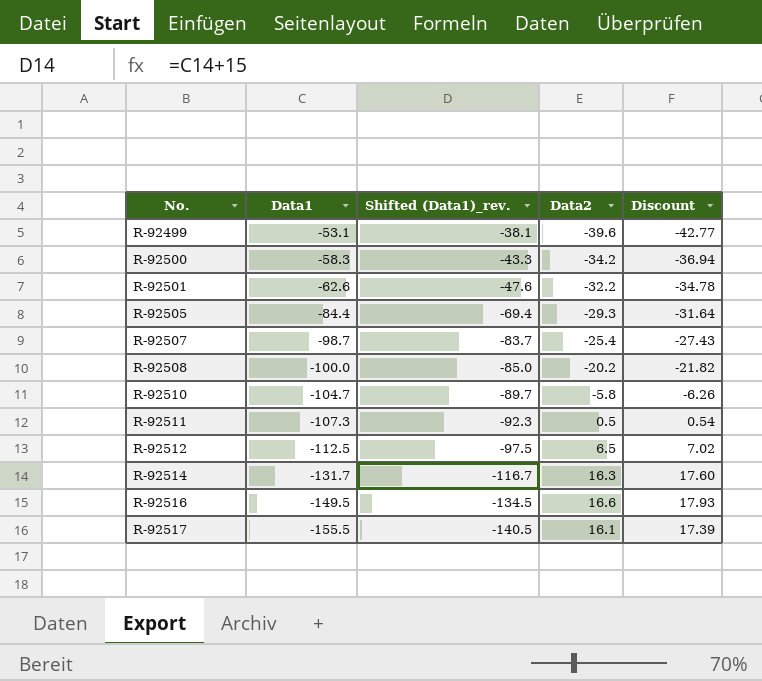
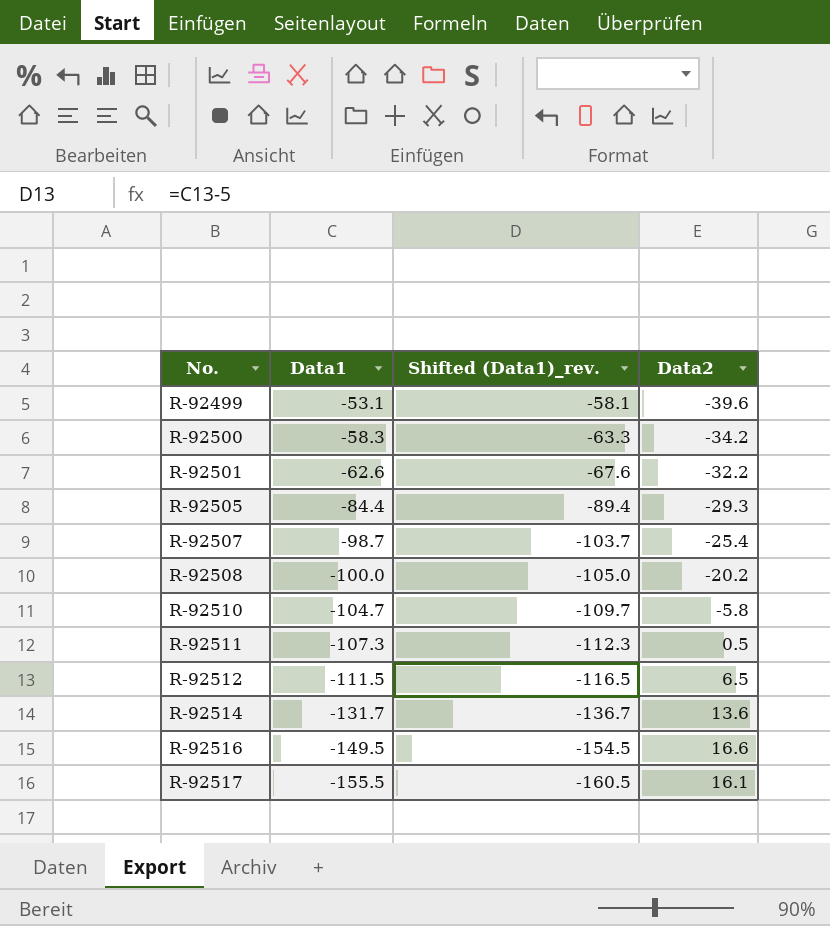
column Discount | formula: [Data2] * 1.08 -> none
column Shifted (Data1)_rev. | formula: [Data1] + 15 -> [Data1] - 5
R-92512 | Data1: -112.5 -> -111.5
R-92514 | Data2: 16.3 -> 13.6

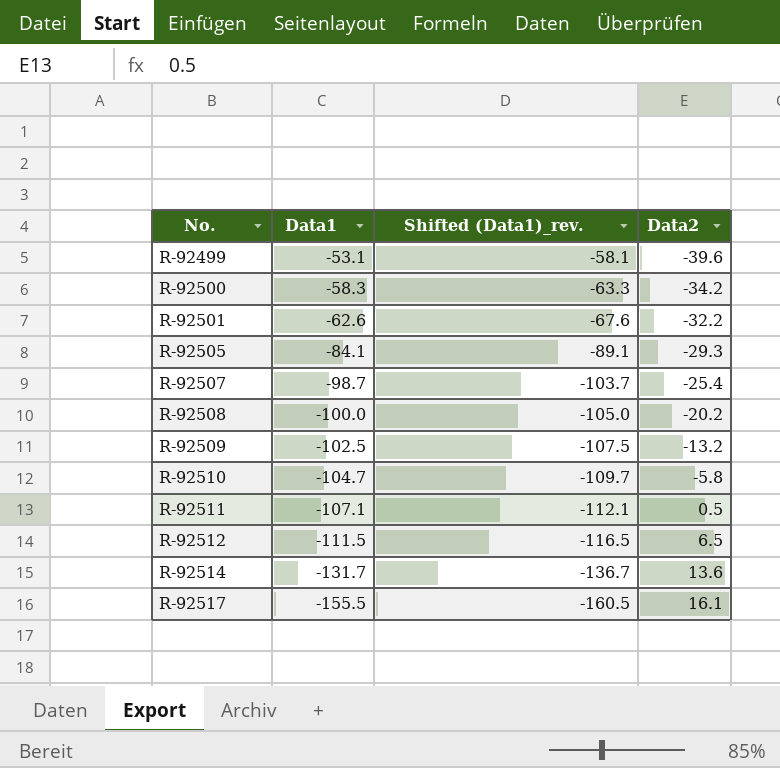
row R-92516: -149.5 | -154.5 | 16.6 -> none
R-92505 | Data1: -84.4 -> -84.1
R-92505 | Shifted (Data1)_rev.: -89.4 -> -89.1
row R-92509: none -> -102.5 | -107.5 | -13.2
R-92511 | Data1: -107.3 -> -107.1
R-92511 | Shifted (Data1)_rev.: -112.3 -> -112.1

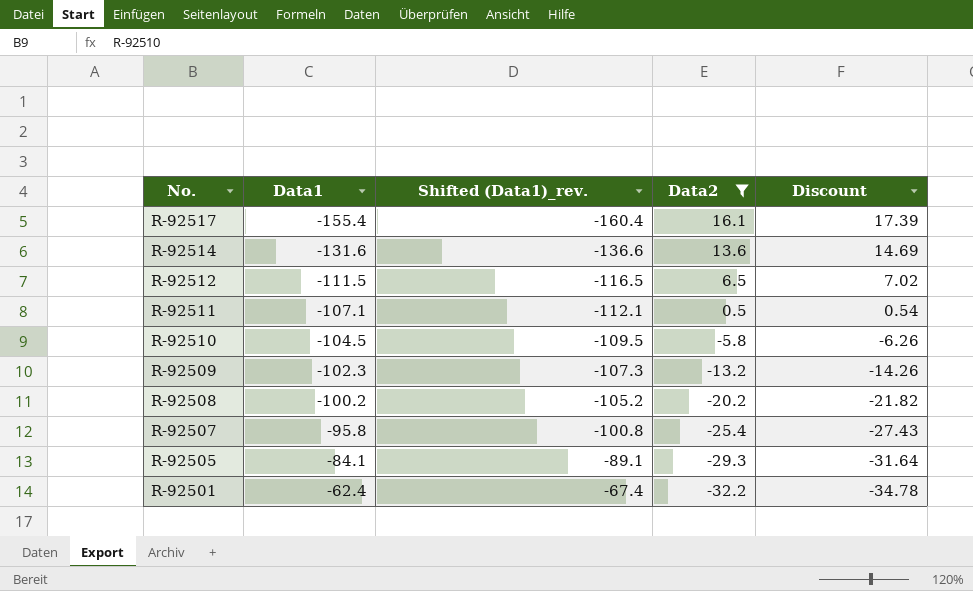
filter: none -> Data2 >= -32.2
row order: No. ascending -> No. descending
column Discount | formula: none -> [Data2] * 1.08
R-92517 | Data1: -155.5 -> -155.4
R-92517 | Shifted (Data1)_rev.: -160.5 -> -160.4
R-92514 | Data1: -131.7 -> -131.6
R-92514 | Shifted (Data1)_rev.: -136.7 -> -136.6
R-92510 | Data1: -104.7 -> -104.5
R-92510 | Shifted (Data1)_rev.: -109.7 -> -109.5
R-92509 | Data1: -102.5 -> -102.3
R-92509 | Shifted (Data1)_rev.: -107.5 -> -107.3
R-92508 | Data1: -100.0 -> -100.2
R-92508 | Shifted (Data1)_rev.: -105.0 -> -105.2
R-92507 | Data1: -98.7 -> -95.8
R-92507 | Shifted (Data1)_rev.: -103.7 -> -100.8
R-92501 | Data1: -62.6 -> -62.4
R-92501 | Shifted (Data1)_rev.: -67.6 -> -67.4

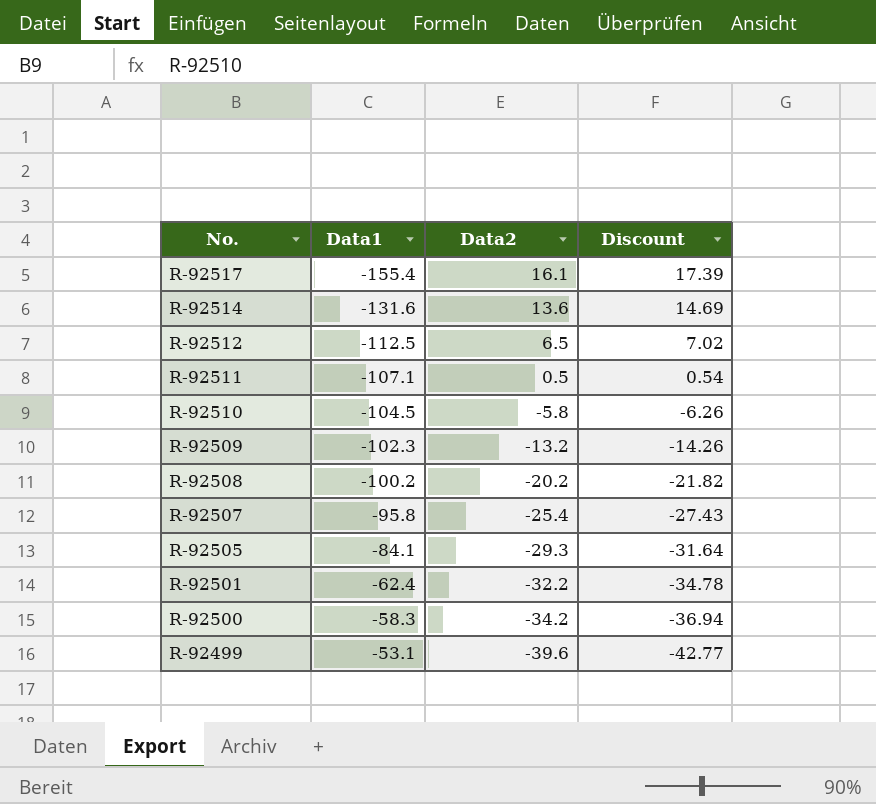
filter: Data2 >= -32.2 -> none
column Shifted (Data1)_rev. | formula: [Data1] - 5 -> none
R-92512 | Data1: -111.5 -> -112.5

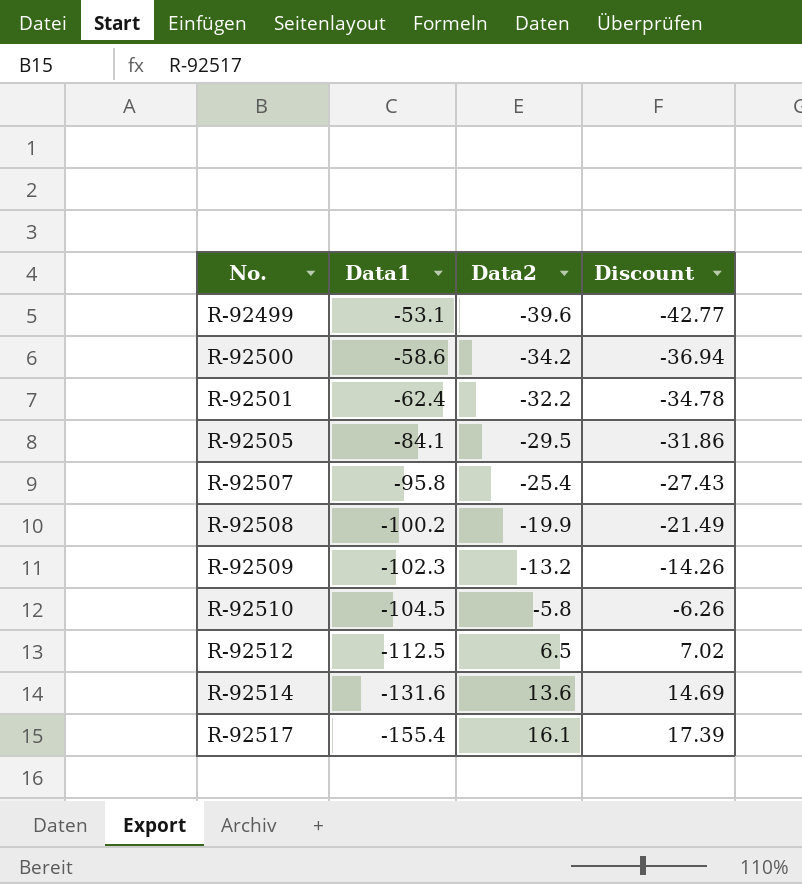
row order: No. descending -> No. ascending
row R-92511: -107.1 | 0.5 | 0.54 -> none
R-92500 | Data1: -58.3 -> -58.6
R-92505 | Data2: -29.3 -> -29.5
R-92505 | Discount: -31.64 -> -31.86
R-92508 | Data2: -20.2 -> -19.9
R-92508 | Discount: -21.82 -> -21.49

